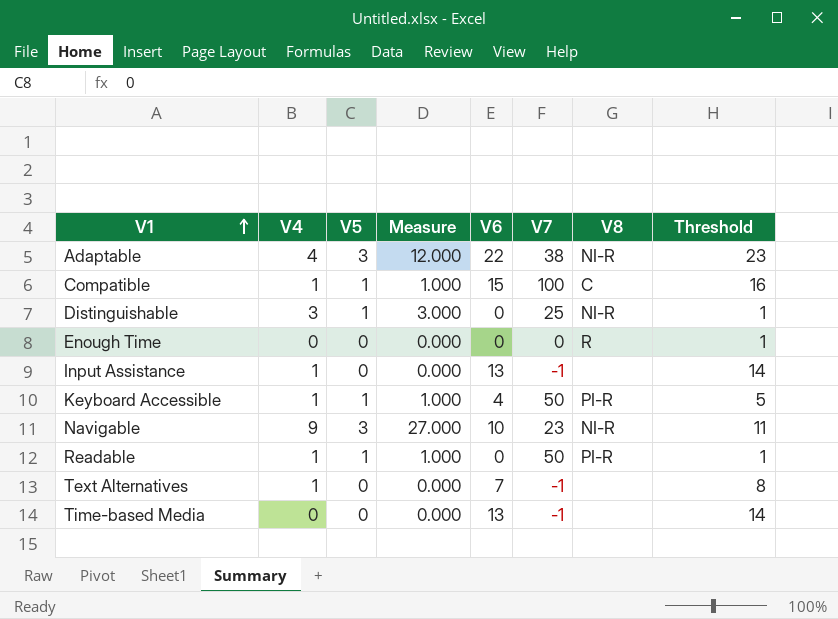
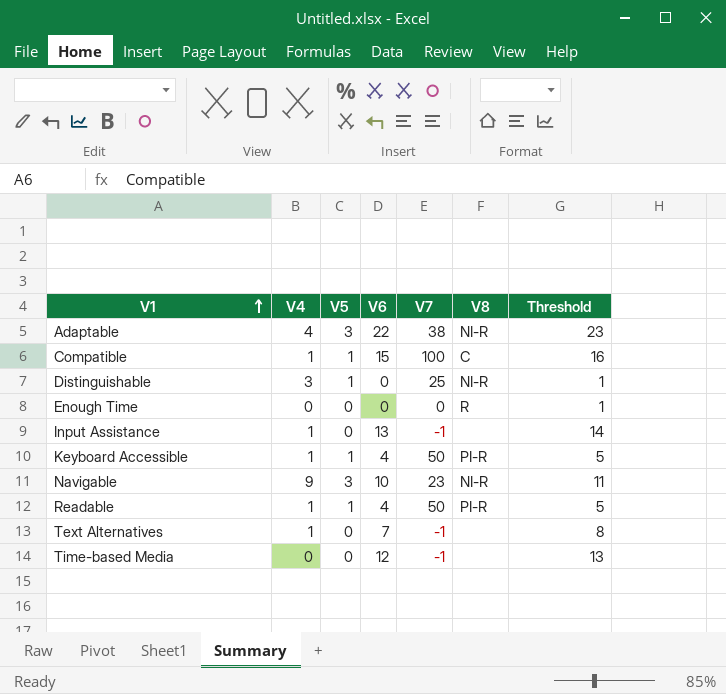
column Measure | formula: [V4] * [V5] -> none
Readable | V6: 0 -> 4
Readable | Threshold: 1 -> 5
Time-based Media | V6: 13 -> 12
Time-based Media | Threshold: 14 -> 13

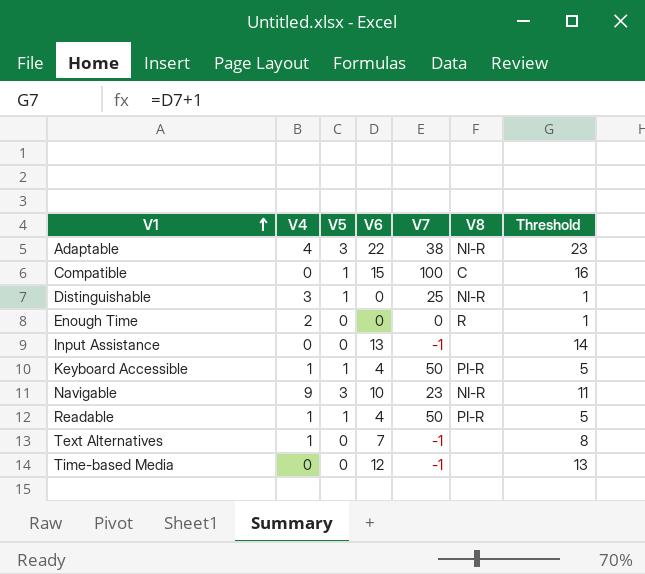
Compatible | V4: 1 -> 0
Enough Time | V4: 0 -> 2
Input Assistance | V4: 1 -> 0

